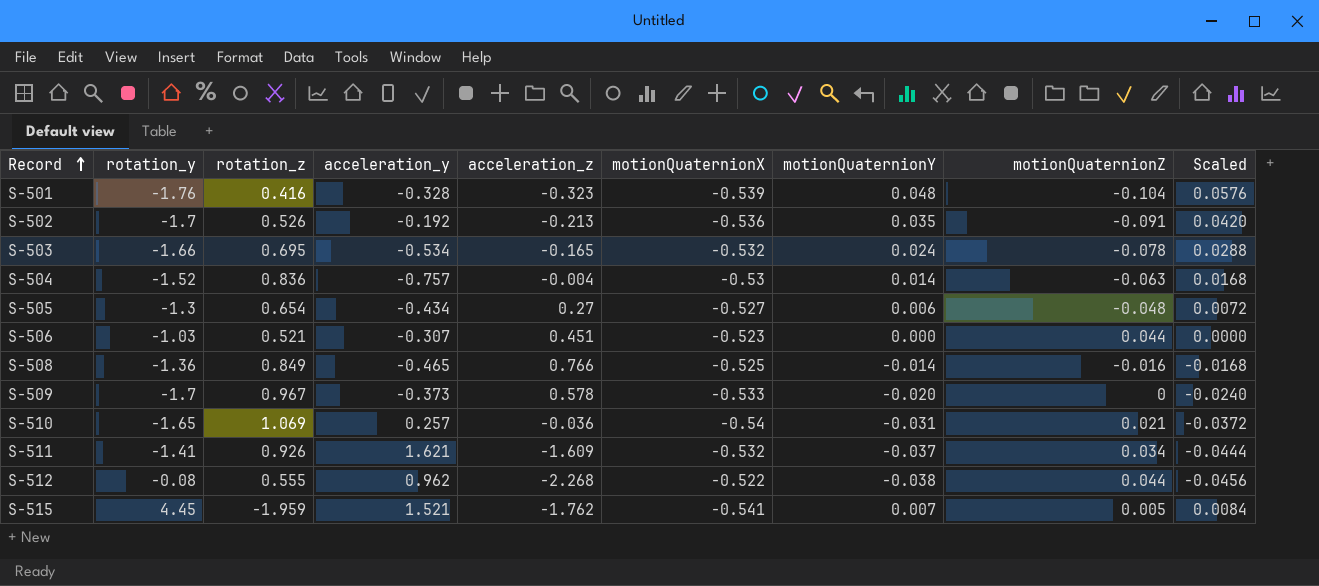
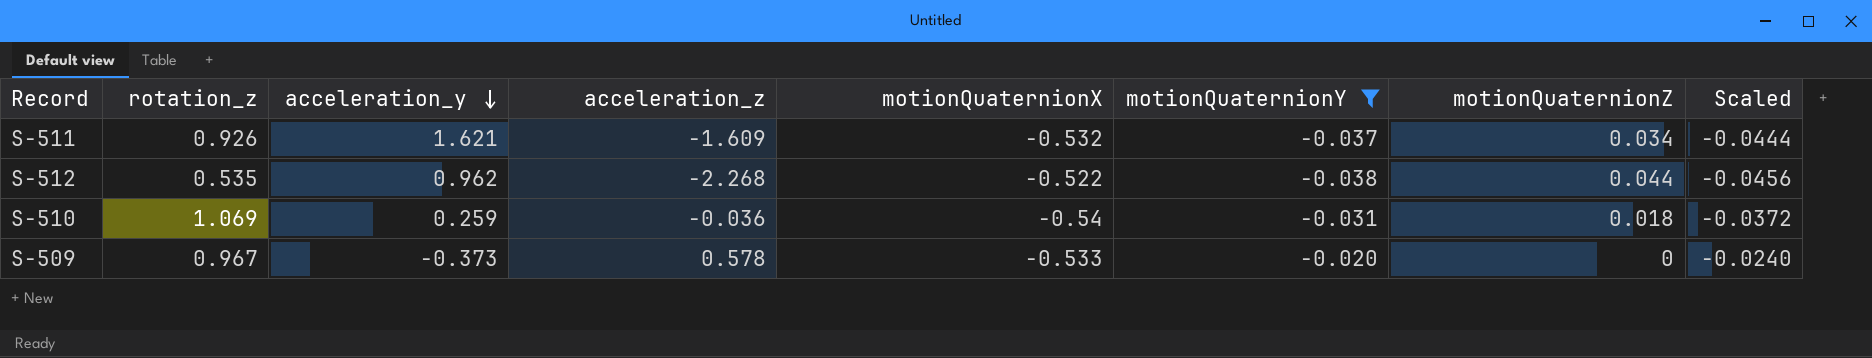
filter: none -> motionQuaternionY <= -0.020
row order: Record ascending -> acceleration_y descending
column rotation_y | position: 2 -> none
S-512 | rotation_z: 0.555 -> 0.535
S-510 | acceleration_y: 0.257 -> 0.259
S-510 | motionQuaternionZ: 0.021 -> 0.018

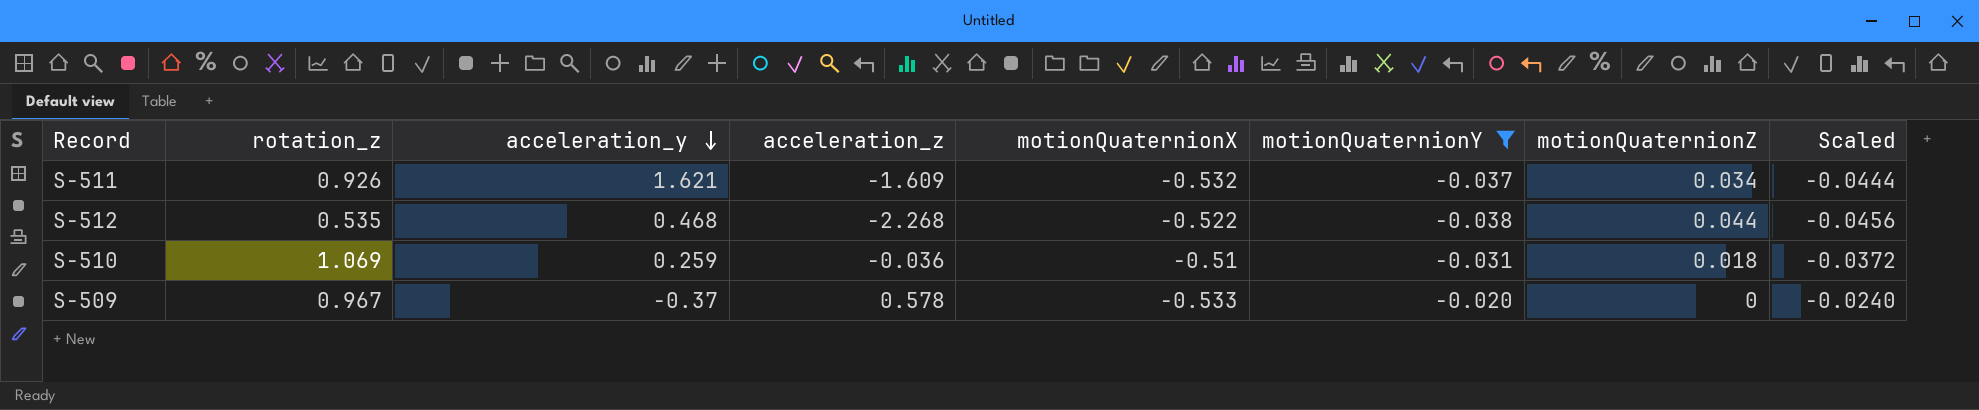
S-512 | acceleration_y: 0.962 -> 0.468
S-510 | motionQuaternionX: -0.54 -> -0.51
S-509 | acceleration_y: -0.373 -> -0.37

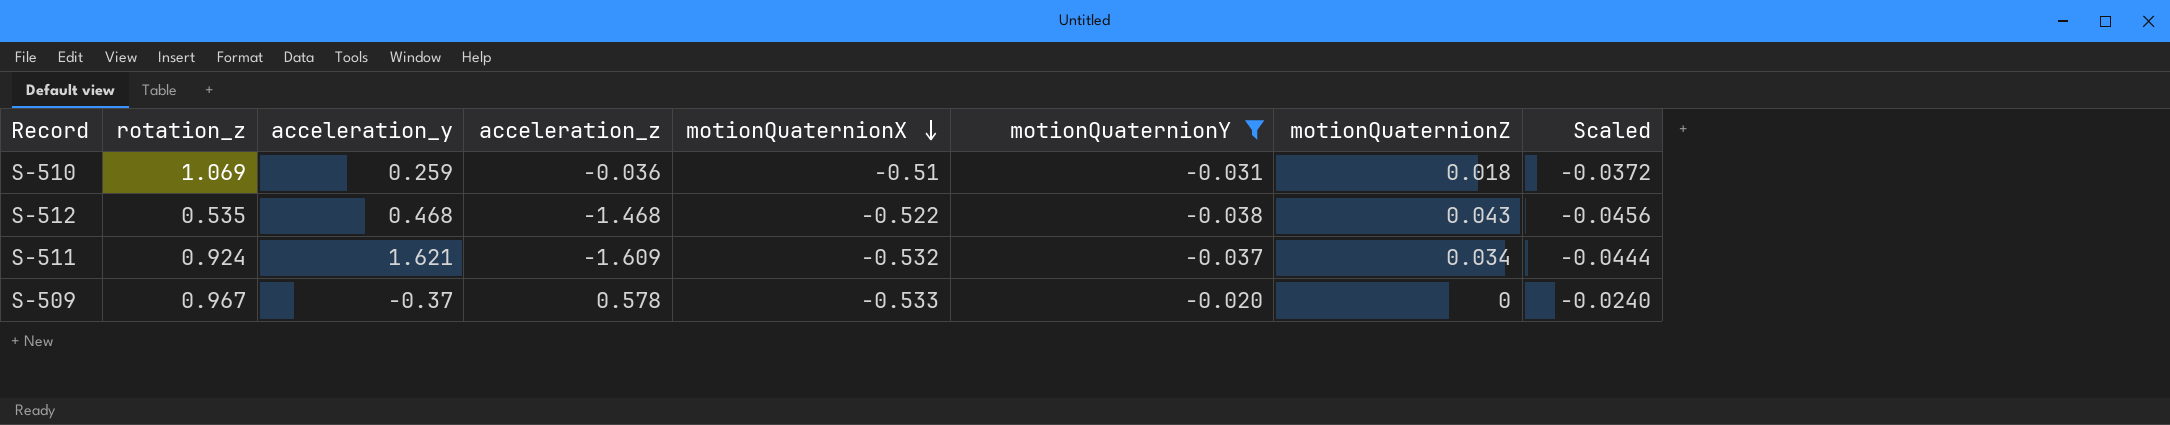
row order: acceleration_y descending -> motionQuaternionX descending
S-512 | acceleration_z: -2.268 -> -1.468
S-512 | motionQuaternionZ: 0.044 -> 0.043
S-511 | rotation_z: 0.926 -> 0.924

